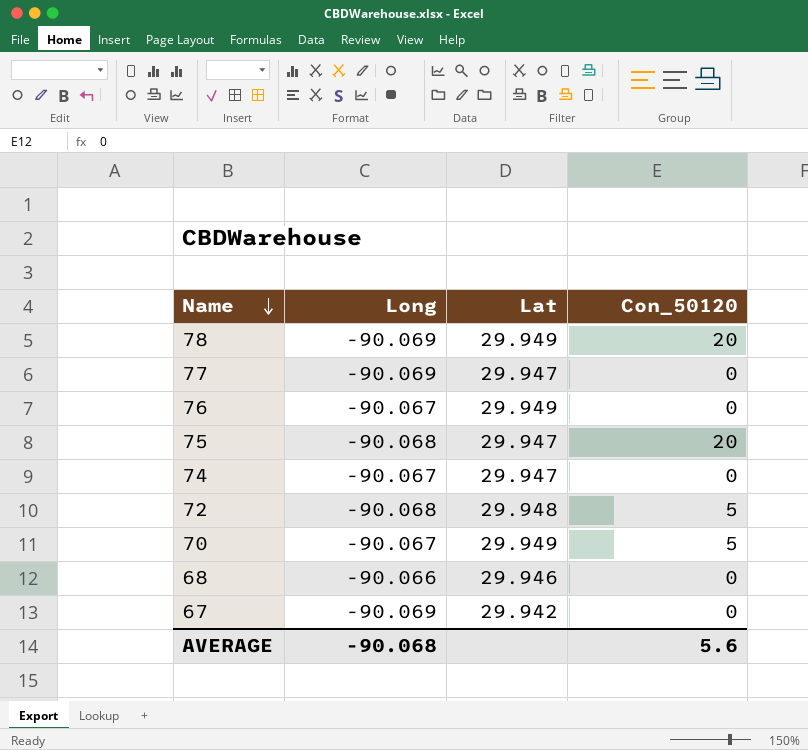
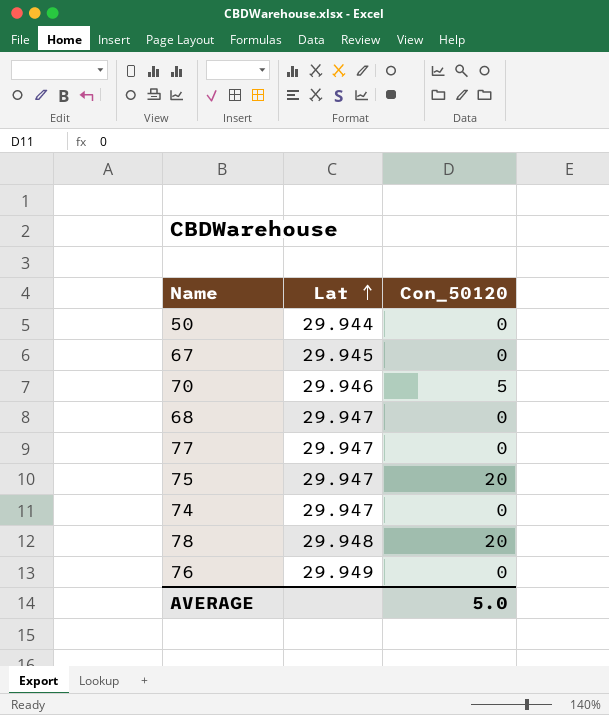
row order: Name descending -> Lat ascending
column Long | position: 2 -> none
row 72: -90.068 | 29.948 | 5 -> none
row 50: none -> 29.944 | 0
67 | Lat: 29.942 -> 29.945
70 | Lat: 29.949 -> 29.946
68 | Lat: 29.946 -> 29.947
78 | Lat: 29.949 -> 29.948
AVERAGE | Con_50120: 5.6 -> 5.0

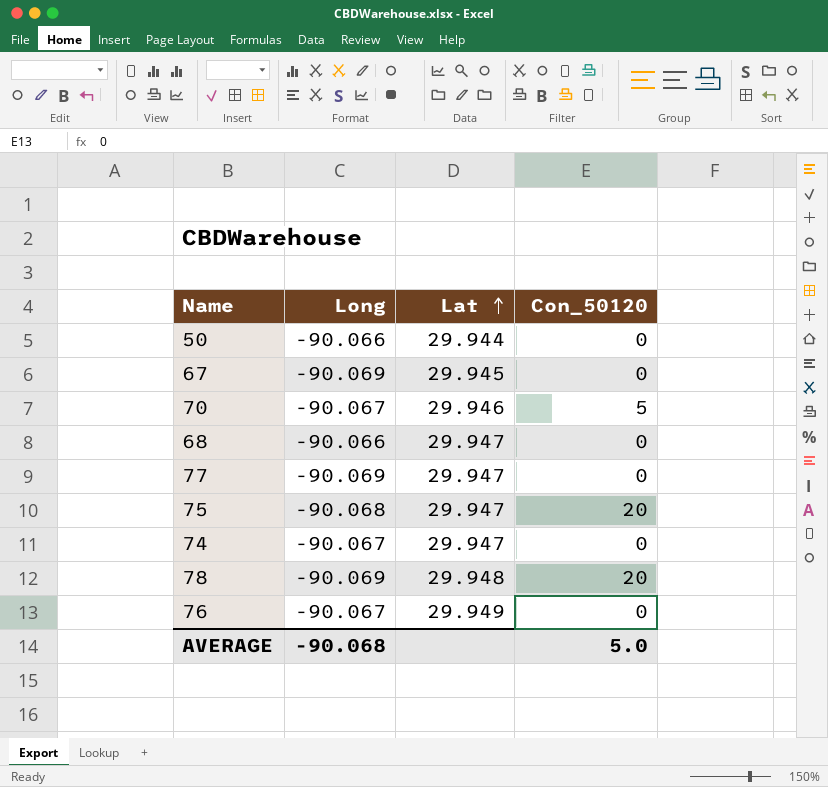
column Long | position: none -> 2

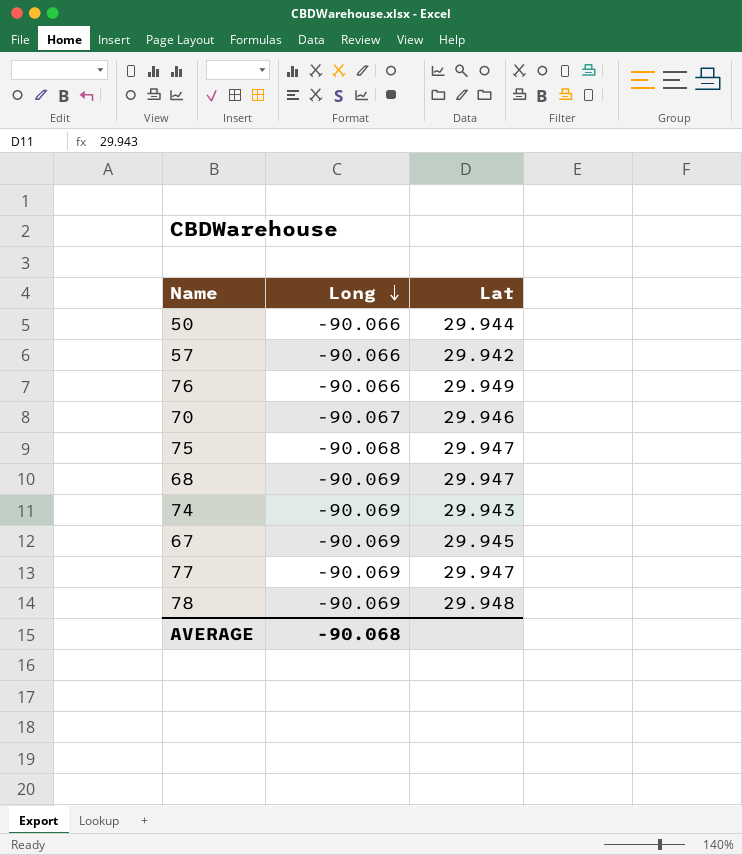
row order: Lat ascending -> Long descending
column Con_50120 | position: 4 -> none
row 57: none -> -90.066 | 29.942
76 | Long: -90.067 -> -90.066
68 | Long: -90.066 -> -90.069
74 | Long: -90.067 -> -90.069
74 | Lat: 29.947 -> 29.943

